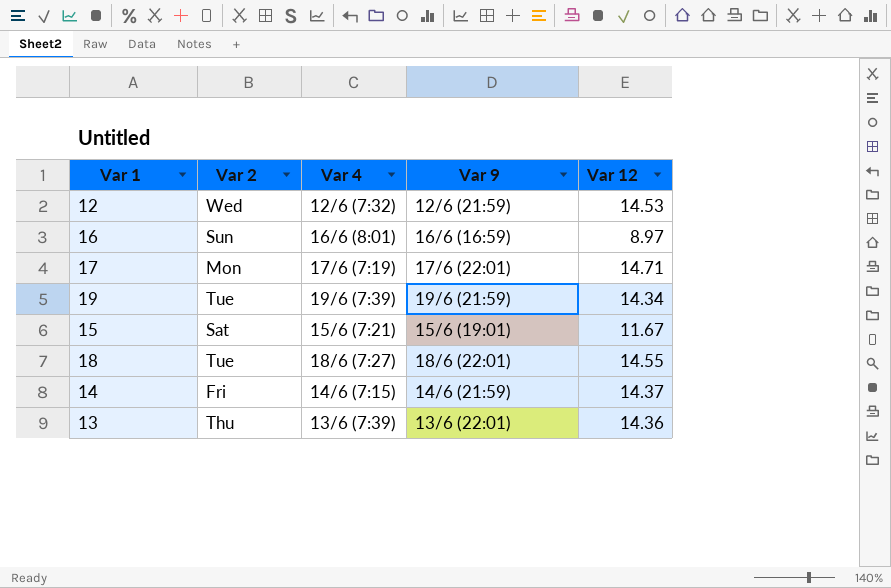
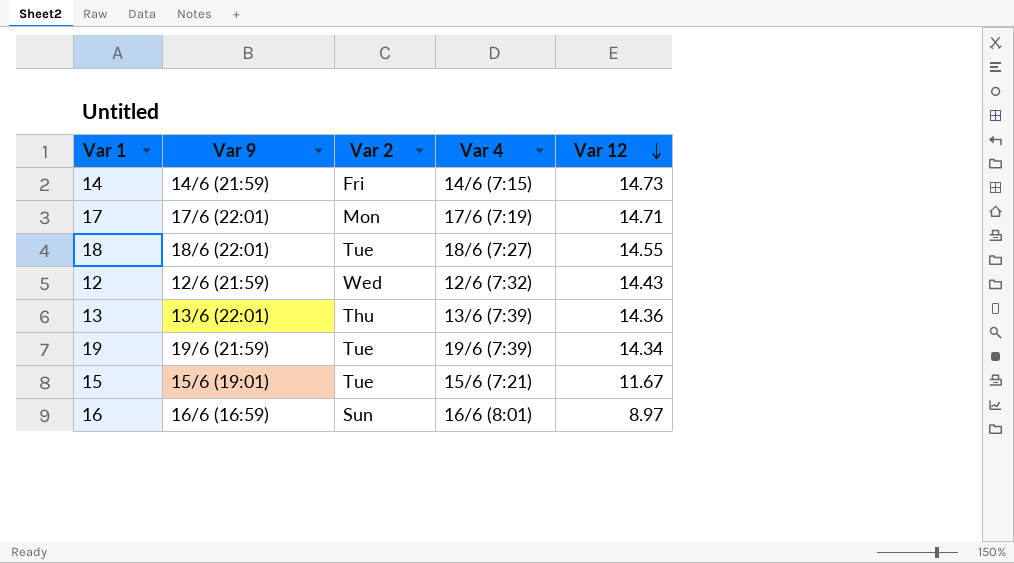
row order: none -> Var 12 descending
column Var 9 | position: 4 -> 2
14 | Var 12: 14.37 -> 14.73
12 | Var 12: 14.53 -> 14.43
15 | Var 2: Sat -> Tue

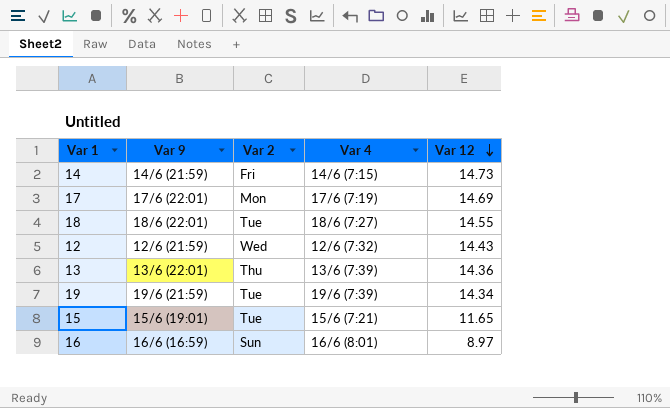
17 | Var 12: 14.71 -> 14.69
15 | Var 12: 11.67 -> 11.65

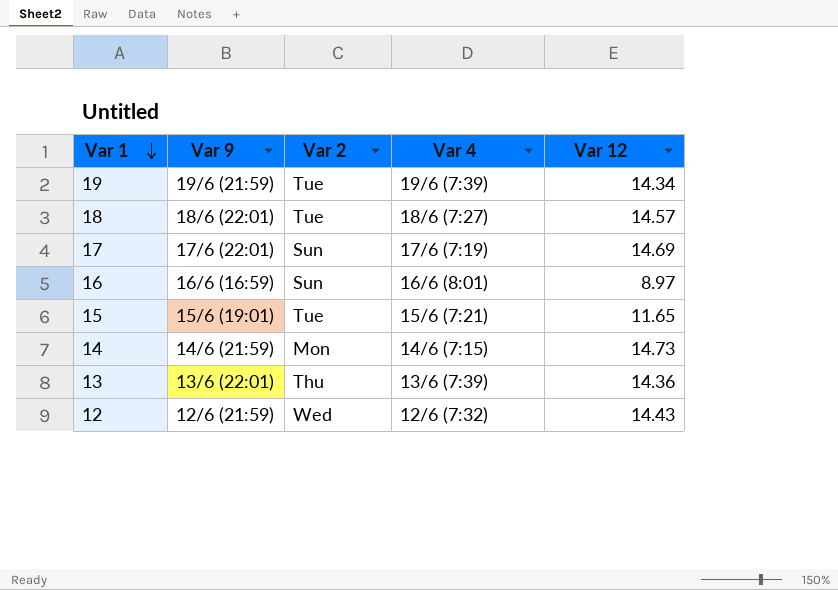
row order: Var 12 descending -> Var 1 descending
18 | Var 12: 14.55 -> 14.57
17 | Var 2: Mon -> Sun
14 | Var 2: Fri -> Mon

